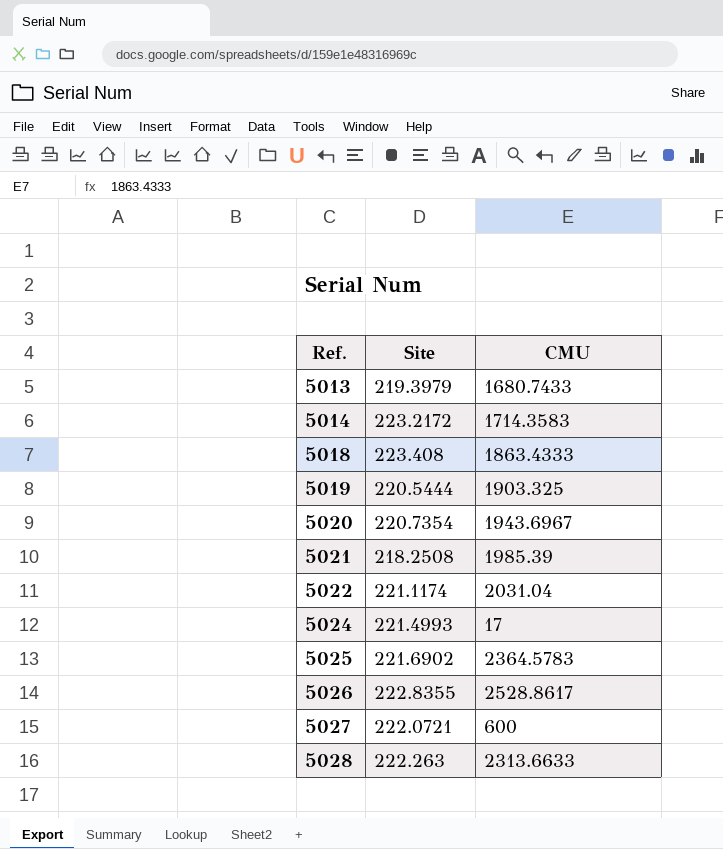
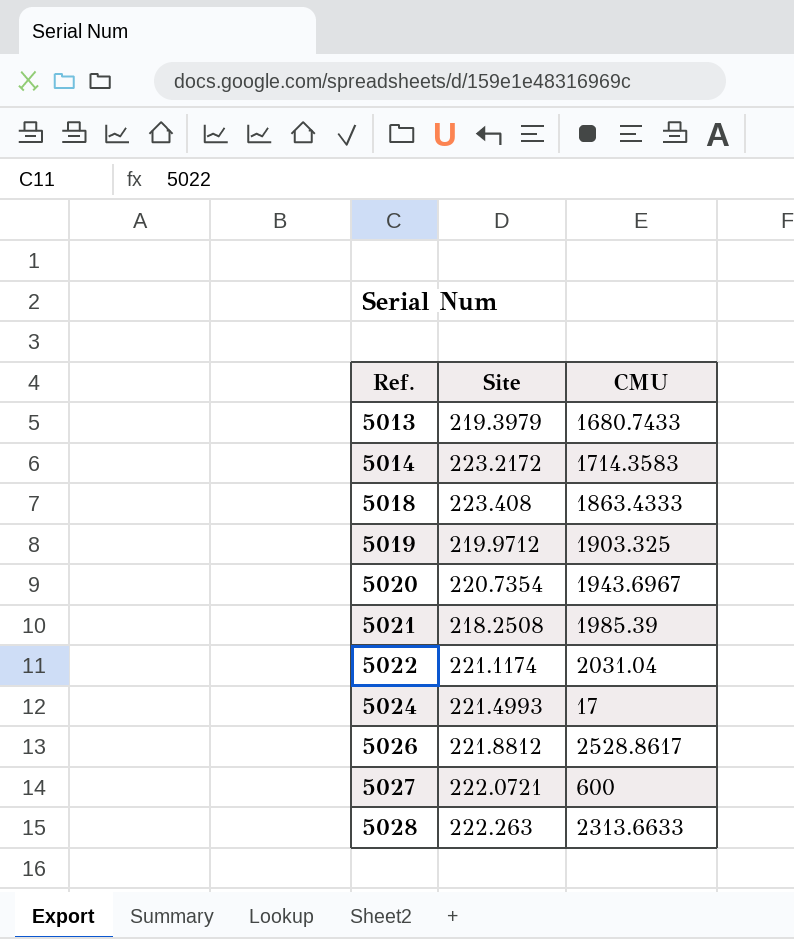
row 5025: 221.6902 | 2364.5783 -> none
5019 | Site: 220.5444 -> 219.9712
5026 | Site: 222.8355 -> 221.8812

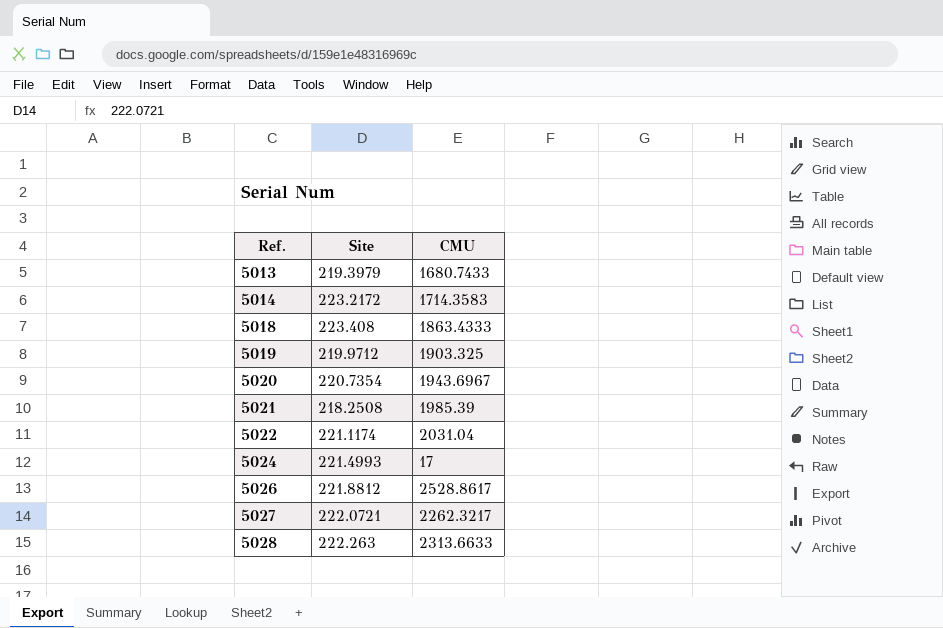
5027 | CMU: 600 -> 2262.3217

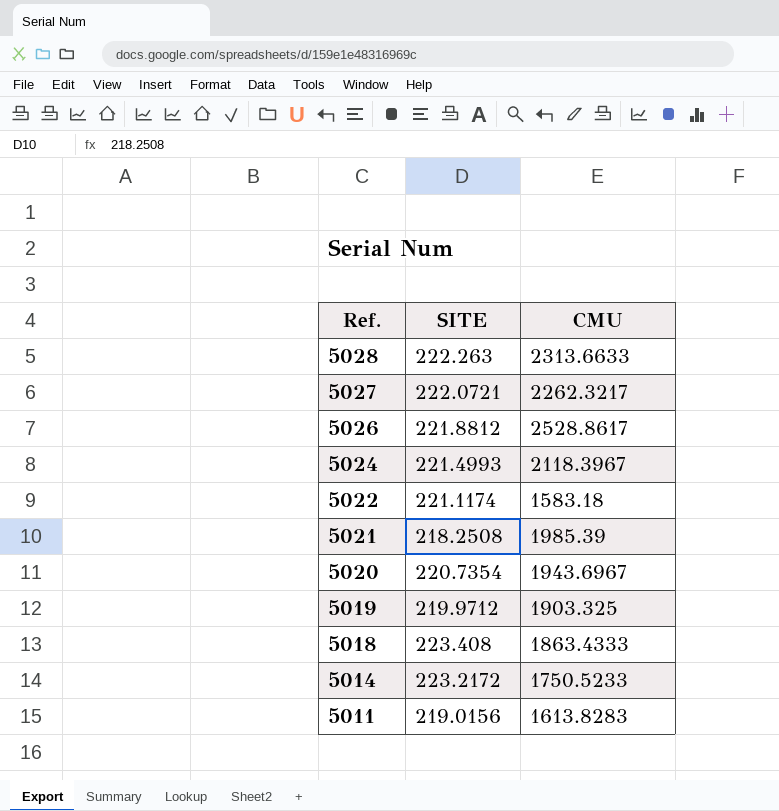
row order: Ref. ascending -> Ref. descending
column name: Site -> SITE
row 5013: 219.3979 | 1680.7433 -> none
5024 | CMU: 17 -> 2118.3967
5022 | CMU: 2031.04 -> 1583.18
5014 | CMU: 1714.3583 -> 1750.5233
row 5011: none -> 219.0156 | 1613.8283

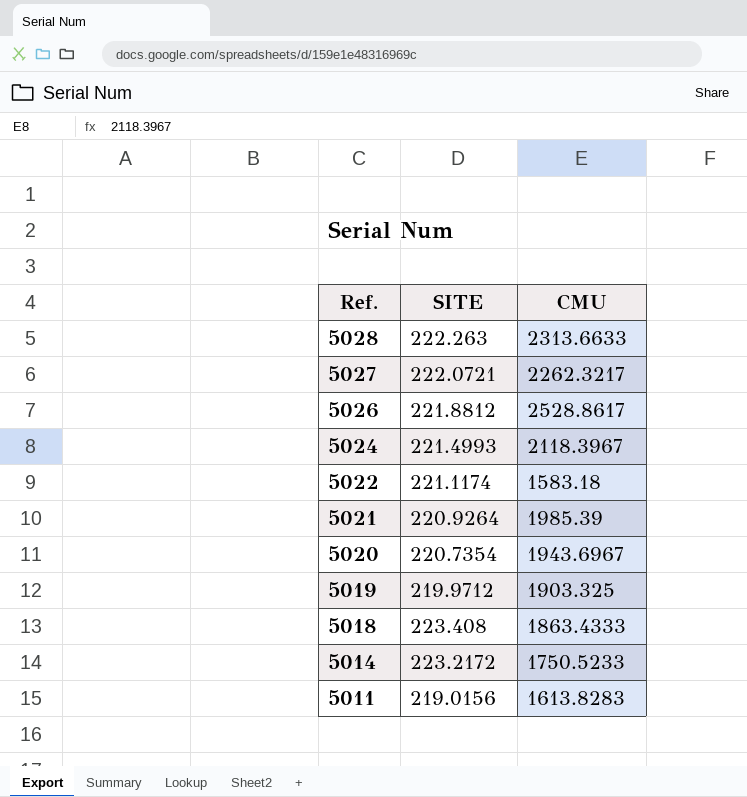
5021 | SITE: 218.2508 -> 220.9264

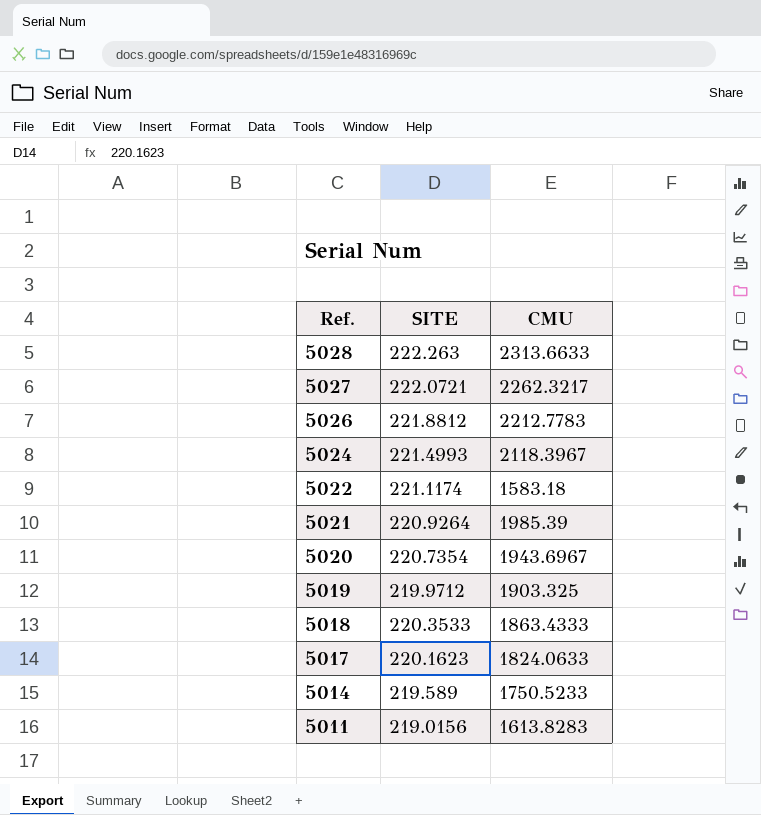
5026 | CMU: 2528.8617 -> 2212.7783
5018 | SITE: 223.408 -> 220.3533
row 5017: none -> 220.1623 | 1824.0633
5014 | SITE: 223.2172 -> 219.589

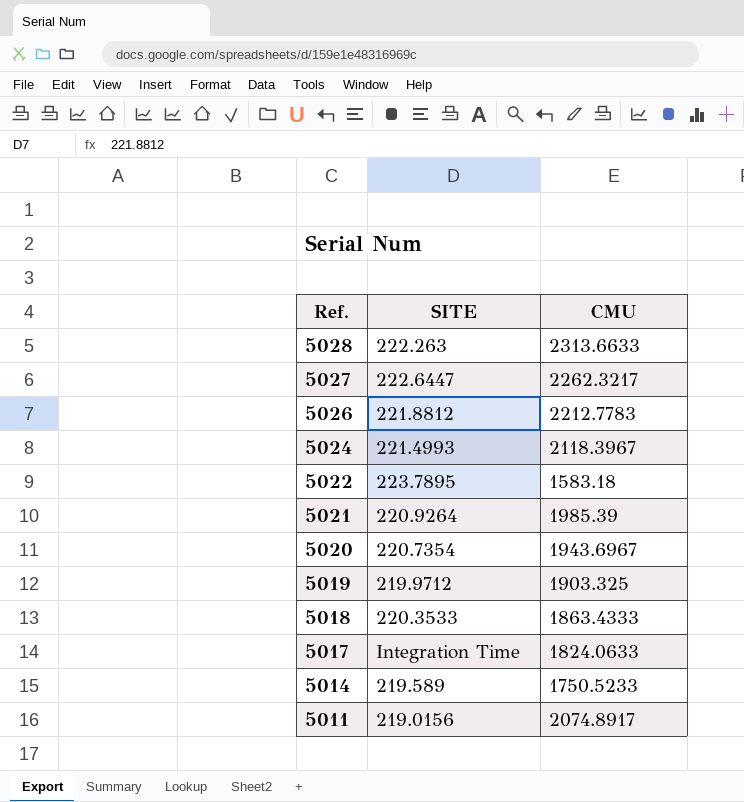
5027 | SITE: 222.0721 -> 222.6447
5022 | SITE: 221.1174 -> 223.7895
5017 | SITE: 220.1623 -> Integration Time
5011 | CMU: 1613.8283 -> 2074.8917

